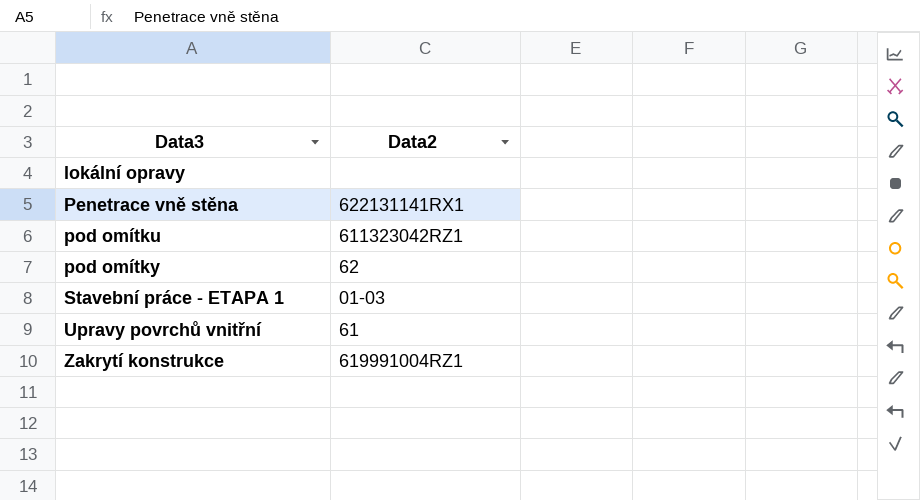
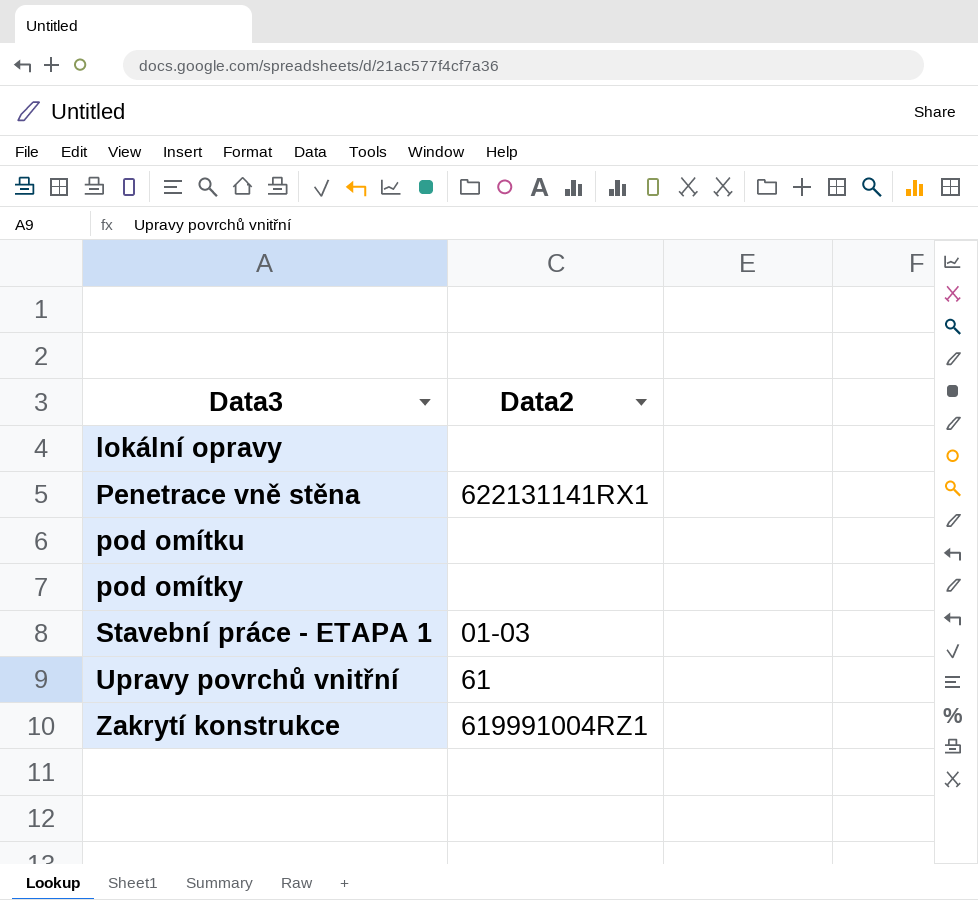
pod omítku | Data2: 611323042RZ1 -> none
pod omítky | Data2: 62 -> none

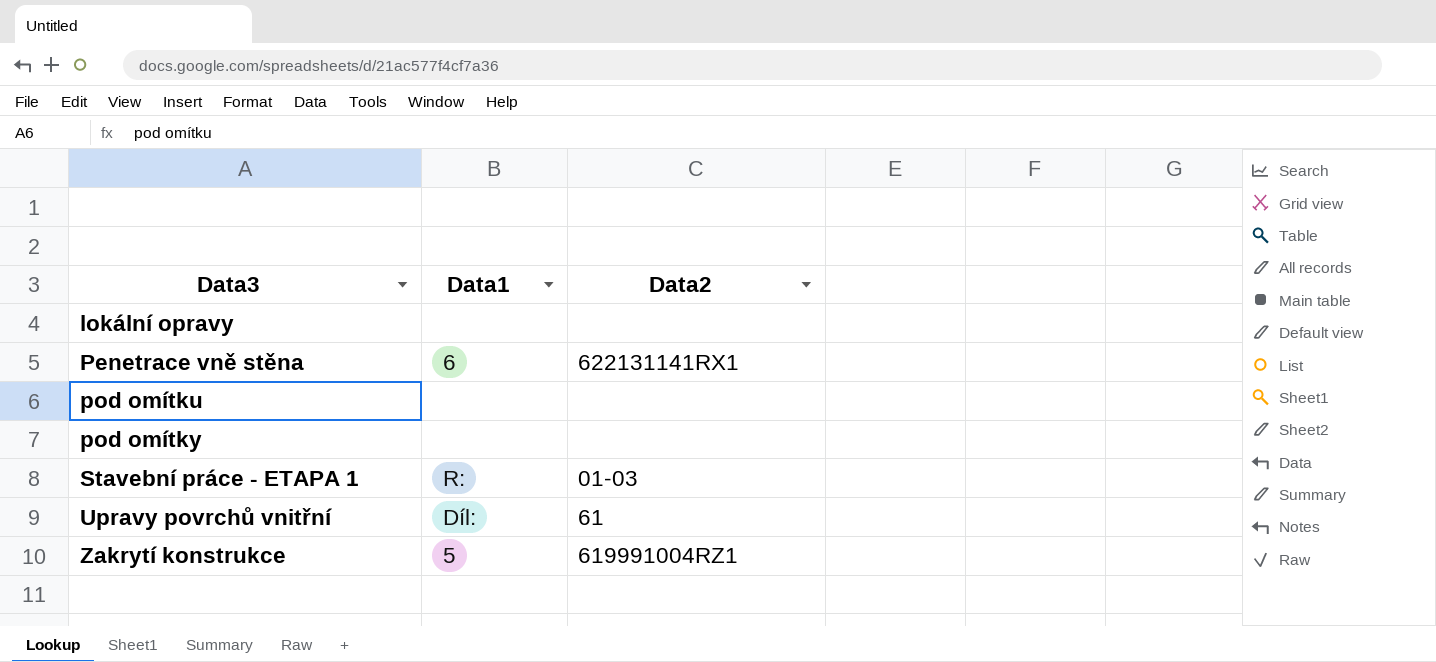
column Data1 | position: none -> 2

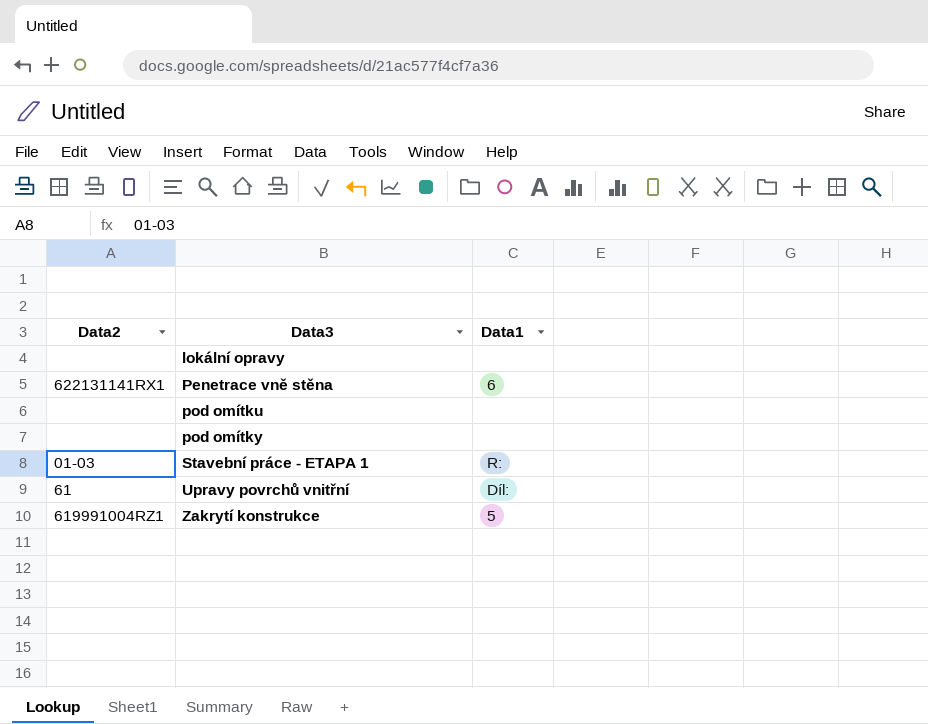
column Data2 | position: 3 -> 1

